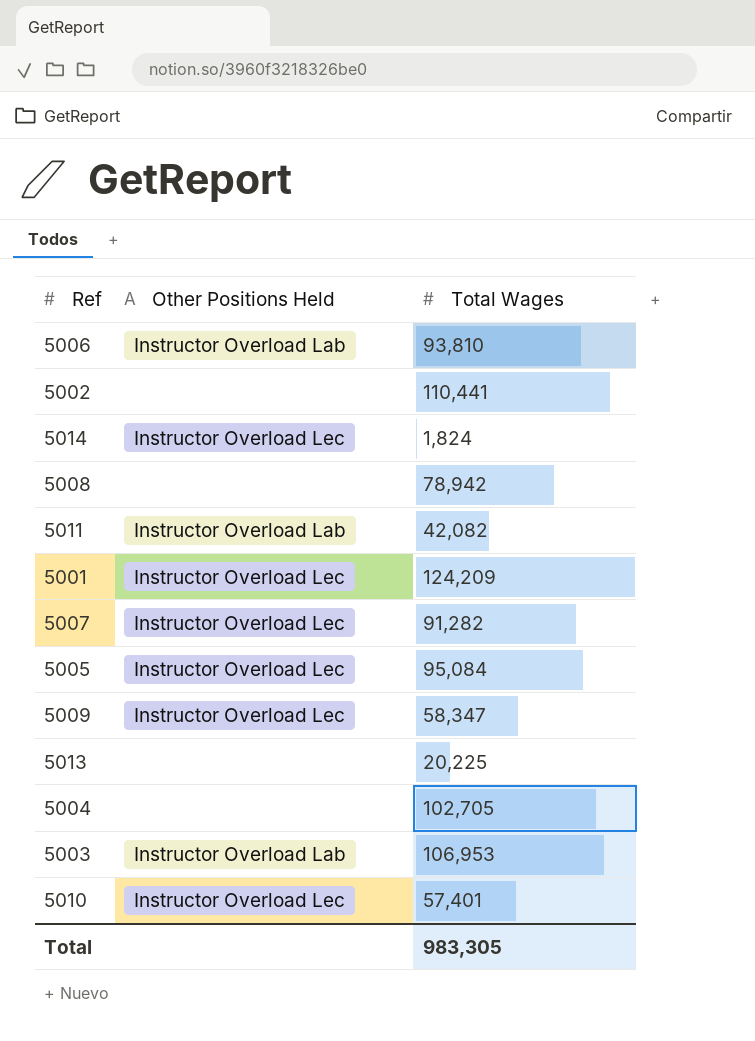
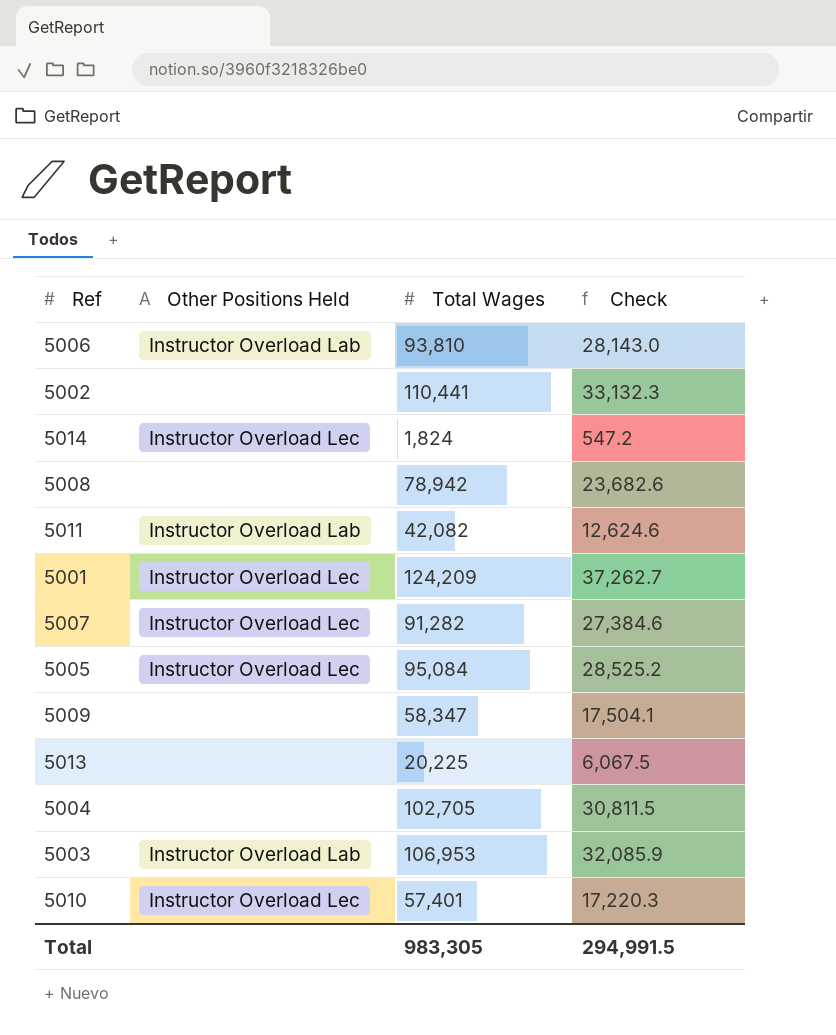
column Check | formula: none -> [Total Wages] * 0.3
5009 | Other Positions Held: Instructor Overload Lec -> none

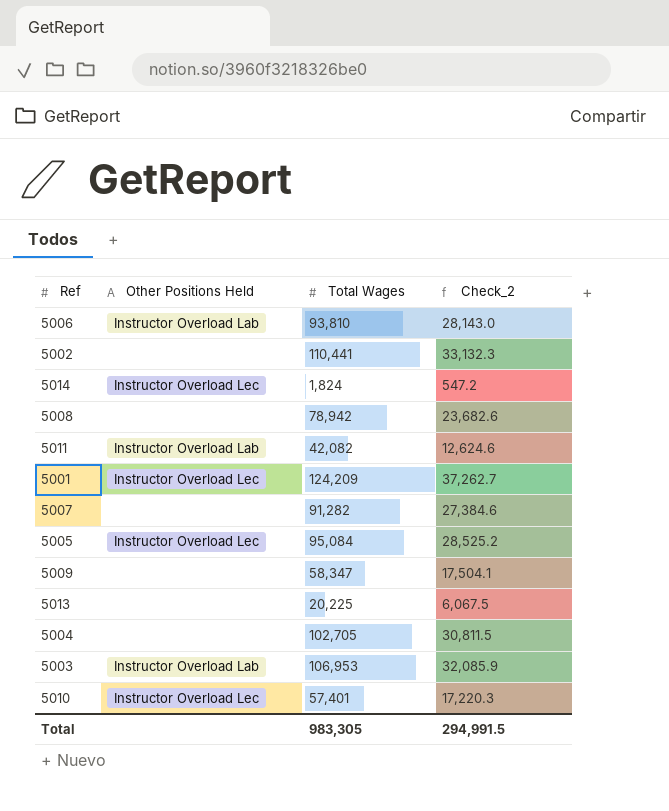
column name: Check -> Check_2
5007 | Other Positions Held: Instructor Overload Lec -> none

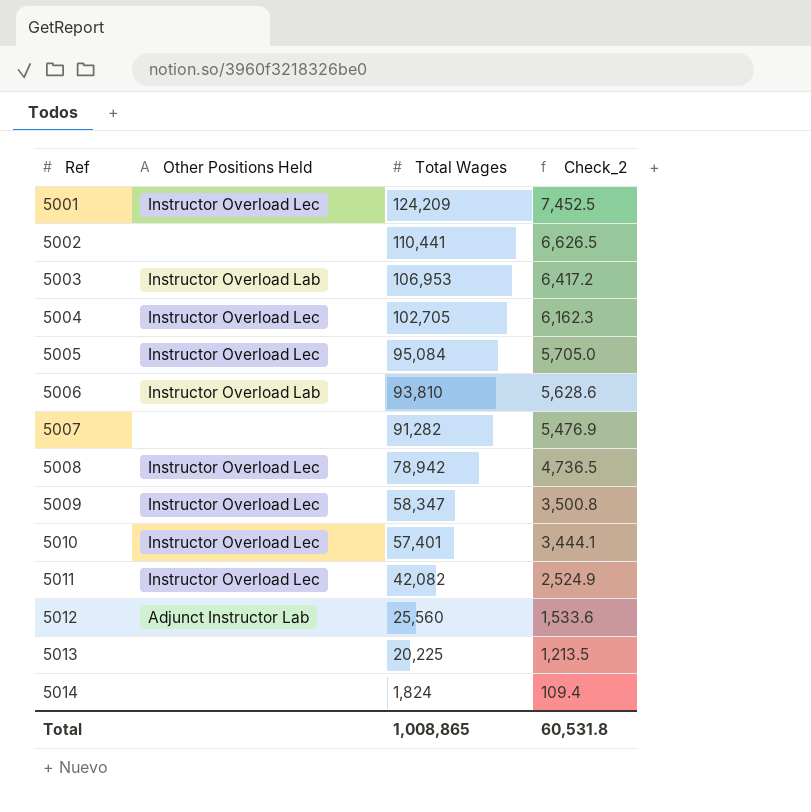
row order: none -> Ref ascending
column Check_2 | formula: [Total Wages] * 0.3 -> [Total Wages] * 0.06
5004 | Other Positions Held: none -> Instructor Overload Lec
5008 | Other Positions Held: none -> Instructor Overload Lec
5009 | Other Positions Held: none -> Instructor Overload Lec
5011 | Other Positions Held: Instructor Overload Lab -> Instructor Overload Lec
row 5012: none -> Adjunct Instructor Lab | 25,560 | 1,533.6
5014 | Other Positions Held: Instructor Overload Lec -> none
Total | Total Wages: 983,305 -> 1,008,865
Total | Check_2: 294,991.5 -> 60,531.8

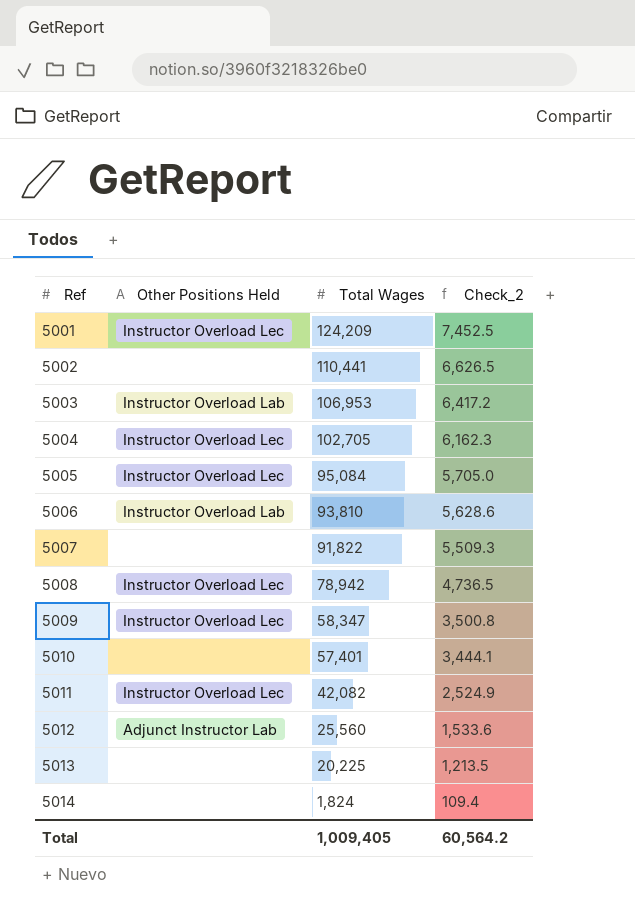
5007 | Total Wages: 91,282 -> 91,822
5007 | Check_2: 5,476.9 -> 5,509.3
5010 | Other Positions Held: Instructor Overload Lec -> none
Total | Total Wages: 1,008,865 -> 1,009,405
Total | Check_2: 60,531.8 -> 60,564.2

